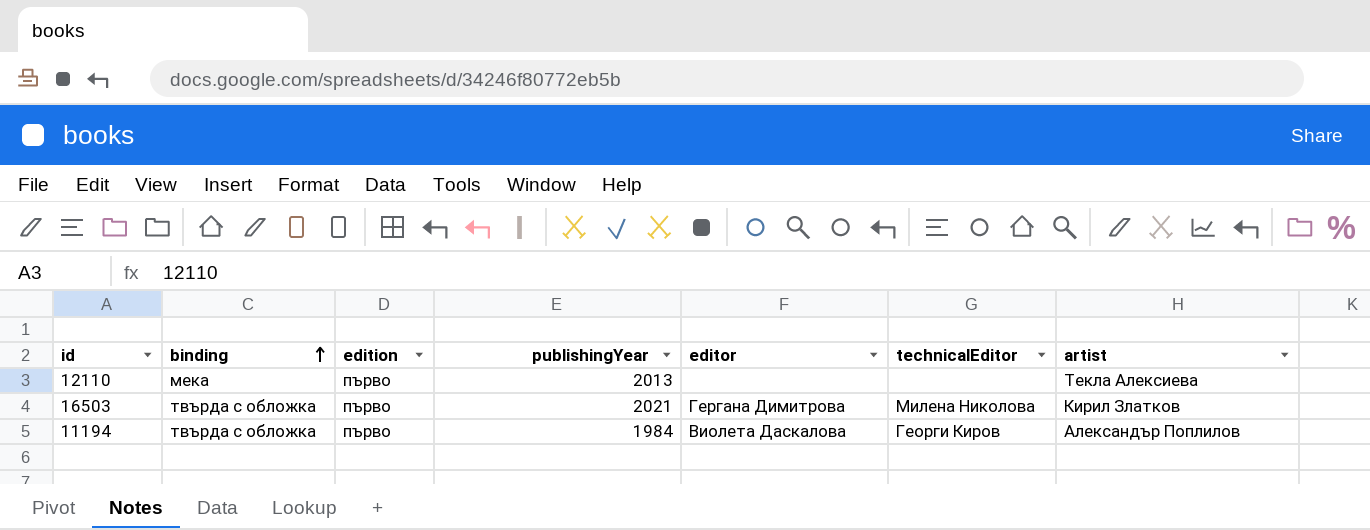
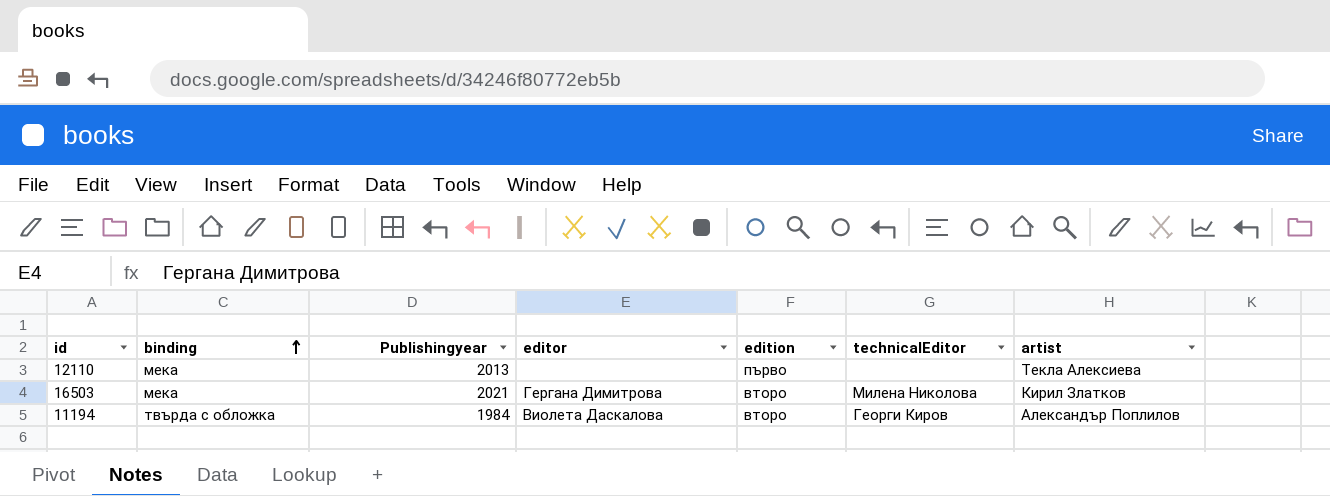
column name: publishingYear -> Publishingyear
column edition | position: 3 -> 5
16503 | binding: твърда с обложка -> мека
16503 | edition: първо -> второ
11194 | edition: първо -> второ

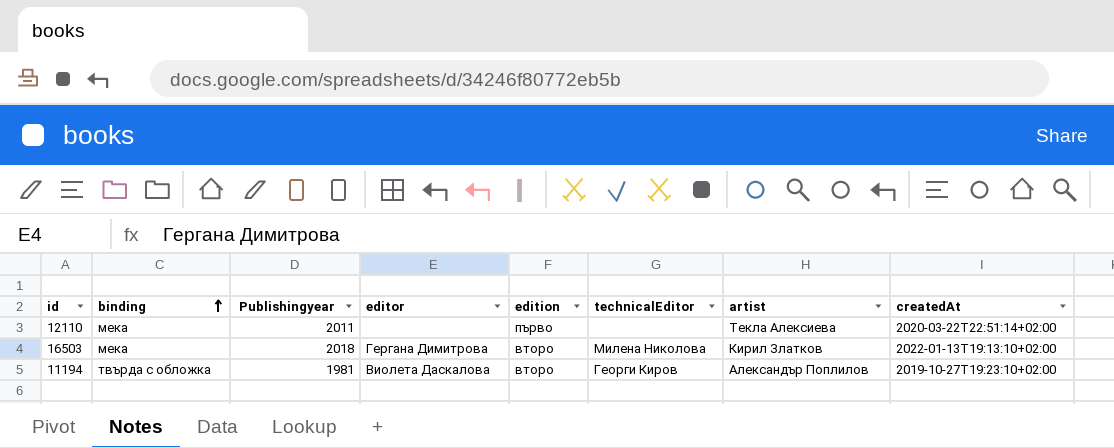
column createdAt | position: none -> 8
12110 | Publishingyear: 2013 -> 2011
16503 | Publishingyear: 2021 -> 2018
11194 | Publishingyear: 1984 -> 1981

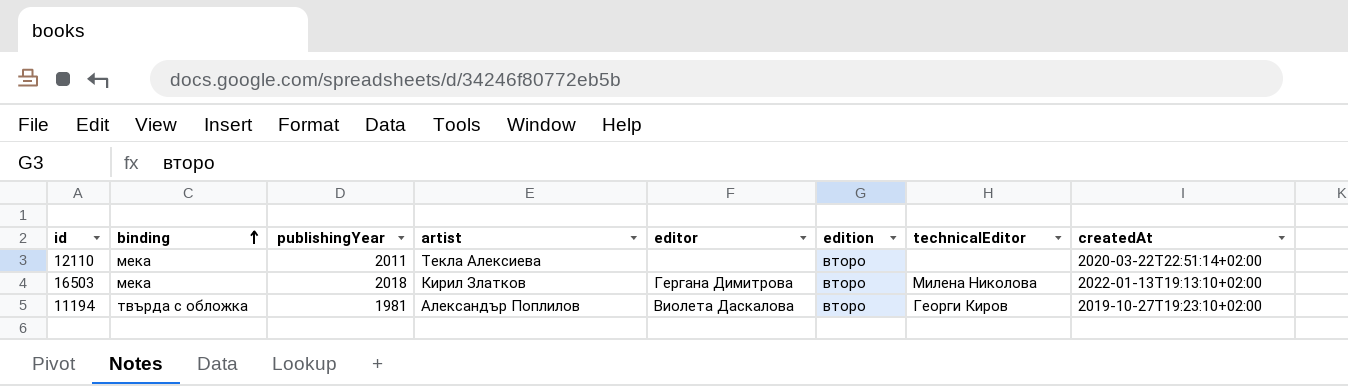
column name: Publishingyear -> publishingYear
column artist | position: 7 -> 4
12110 | edition: първо -> второ

